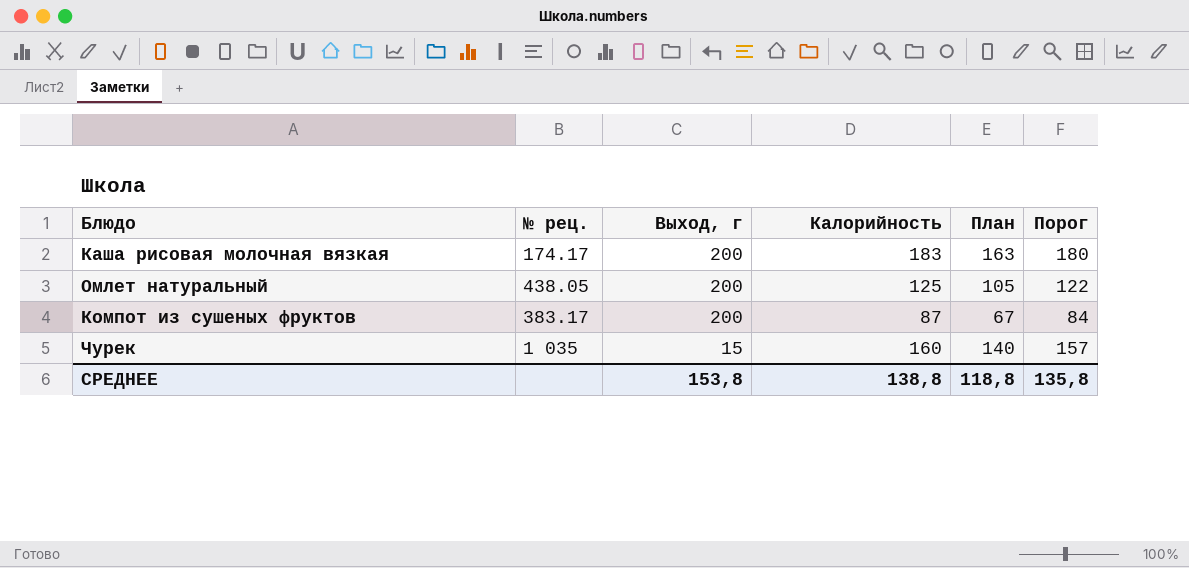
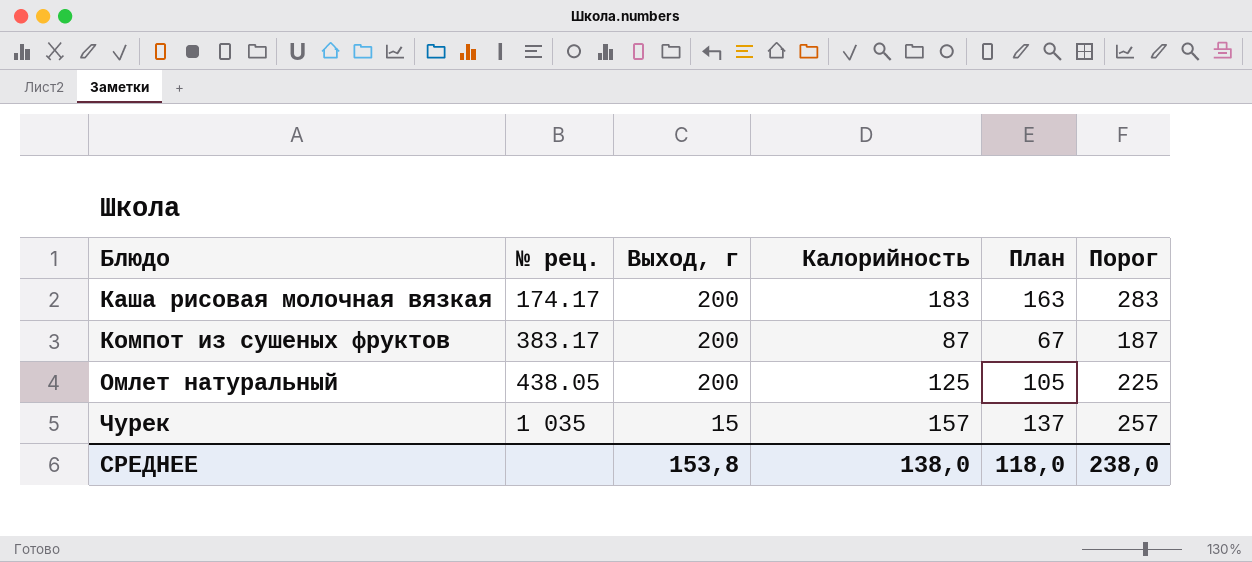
row order: Выход, г descending -> Блюдо ascending
column Порог | formula: [Калорийность] - 3 -> [Калорийность] + 100
Чурек | Калорийность: 160 -> 157
Чурек | План: 140 -> 137
СРЕДНЕЕ | Калорийность: 138,8 -> 138,0
СРЕДНЕЕ | План: 118,8 -> 118,0
СРЕДНЕЕ | Порог: 135,8 -> 238,0

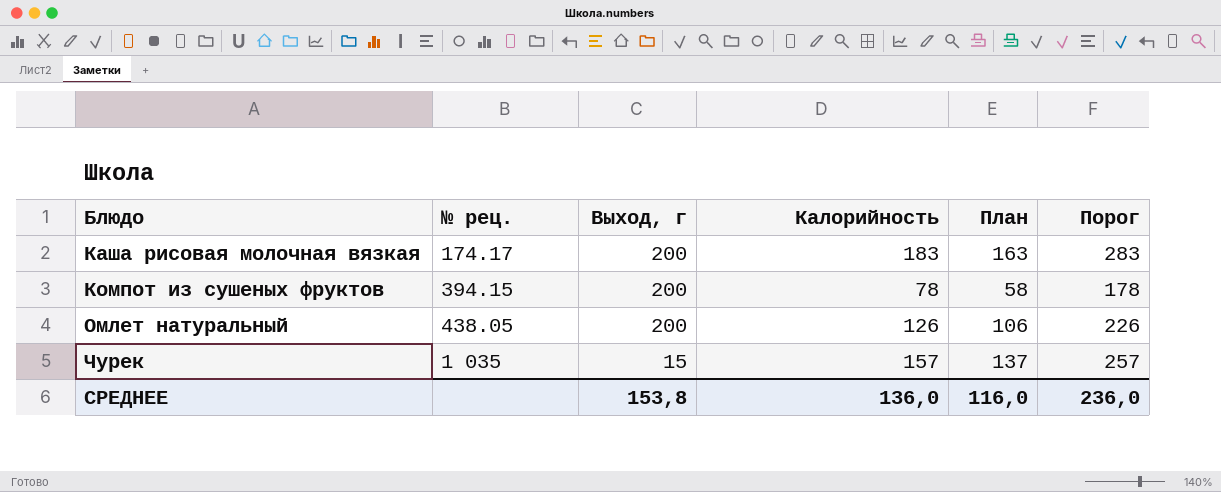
Компот из сушеных фруктов | № рец.: 383.17 -> 394.15
Компот из сушеных фруктов | Калорийность: 87 -> 78
Компот из сушеных фруктов | План: 67 -> 58
Компот из сушеных фруктов | Порог: 187 -> 178
Омлет натуральный | Калорийность: 125 -> 126
Омлет натуральный | План: 105 -> 106
Омлет натуральный | Порог: 225 -> 226
СРЕДНЕЕ | Калорийность: 138,0 -> 136,0
СРЕДНЕЕ | План: 118,0 -> 116,0
СРЕДНЕЕ | Порог: 238,0 -> 236,0

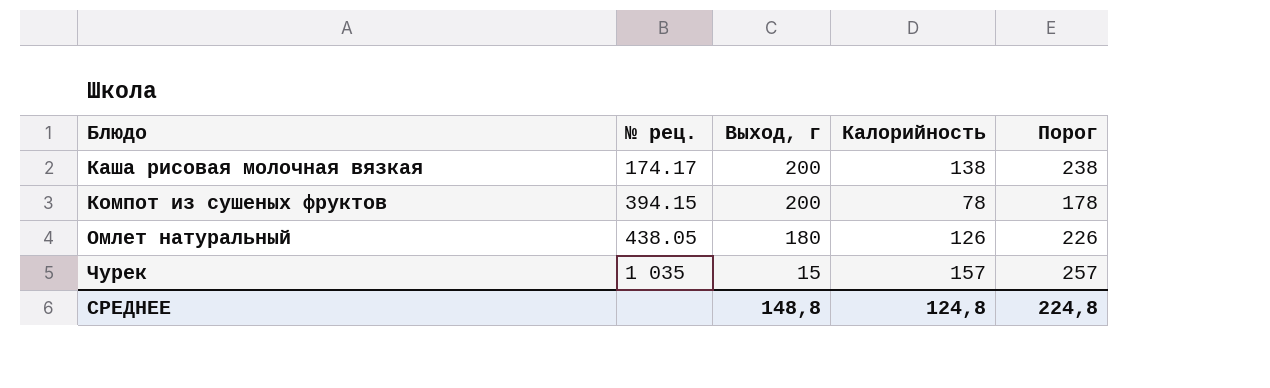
column План | formula: [Калорийность] - 20 -> none
Каша рисовая молочная вязкая | Калорийность: 183 -> 138
Каша рисовая молочная вязкая | Порог: 283 -> 238
Омлет натуральный | Выход, г: 200 -> 180
СРЕДНЕЕ | Выход, г: 153,8 -> 148,8
СРЕДНЕЕ | Калорийность: 136,0 -> 124,8
СРЕДНЕЕ | Порог: 236,0 -> 224,8

